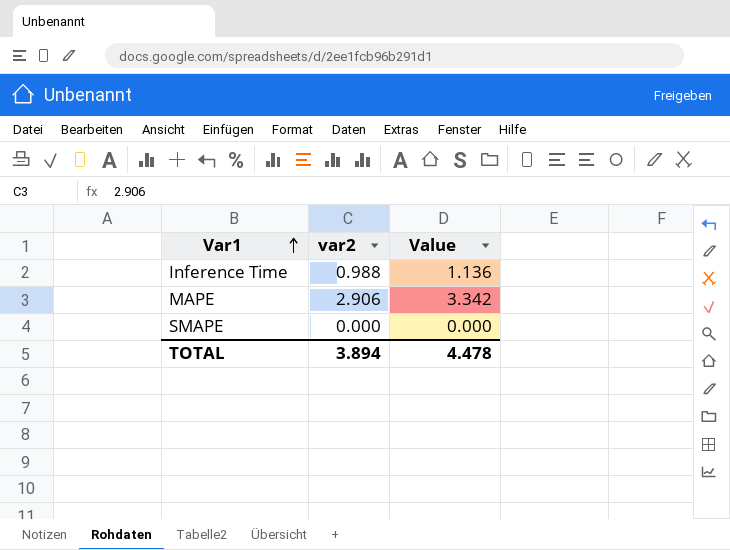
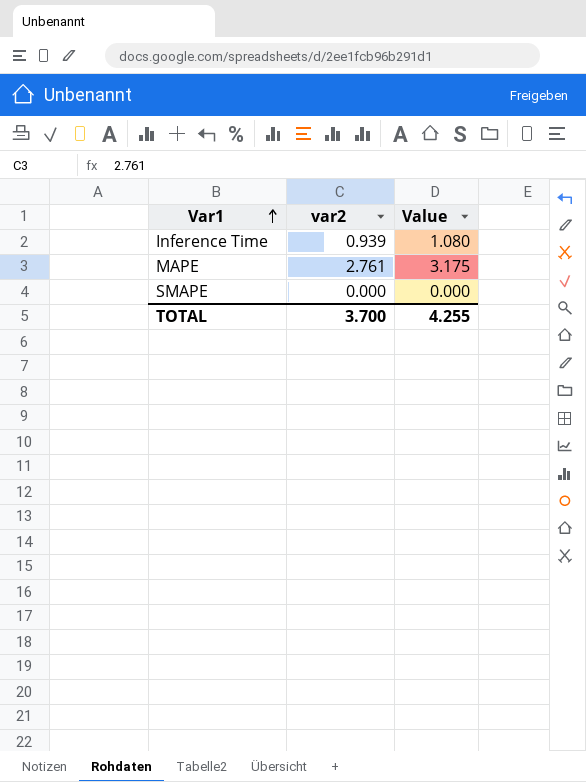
Inference Time | var2: 0.988 -> 0.939
Inference Time | Value: 1.136 -> 1.080
MAPE | var2: 2.906 -> 2.761
MAPE | Value: 3.342 -> 3.175
TOTAL | var2: 3.894 -> 3.700
TOTAL | Value: 4.478 -> 4.255

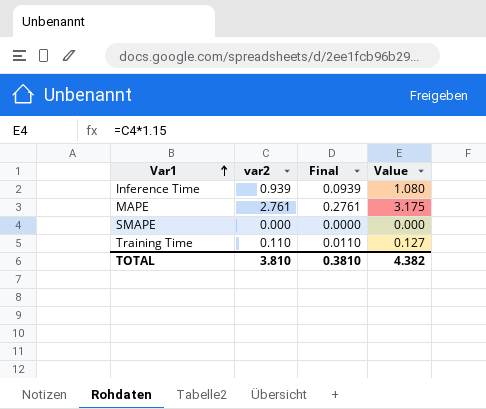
column Final | formula: none -> [var2] * 0.1
row Training Time: none -> 0.110 | 0.0110 | 0.127
TOTAL | var2: 3.700 -> 3.810
TOTAL | Value: 4.255 -> 4.382

